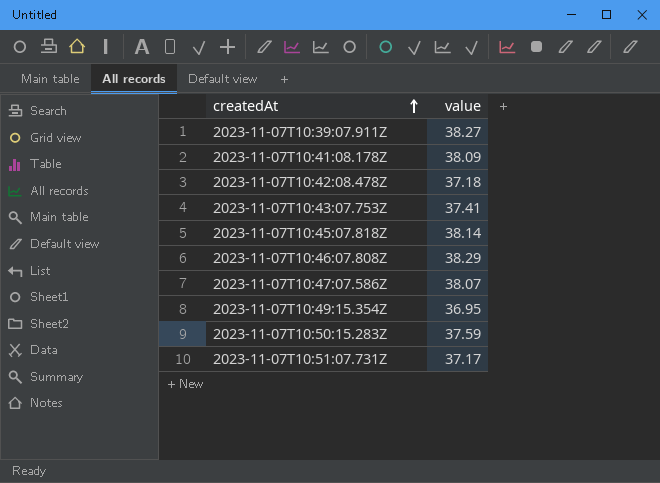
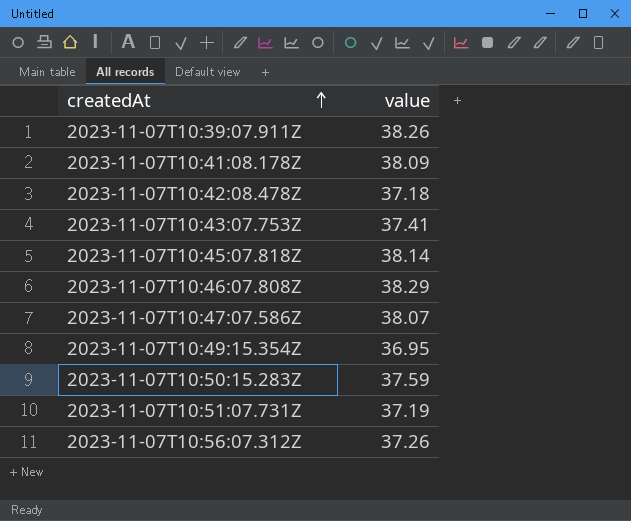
2023-11-07T10:39:07.911Z | value: 38.27 -> 38.26
2023-11-07T10:51:07.731Z | value: 37.17 -> 37.19
row 2023-11-07T10:56:07.312Z: none -> 37.26

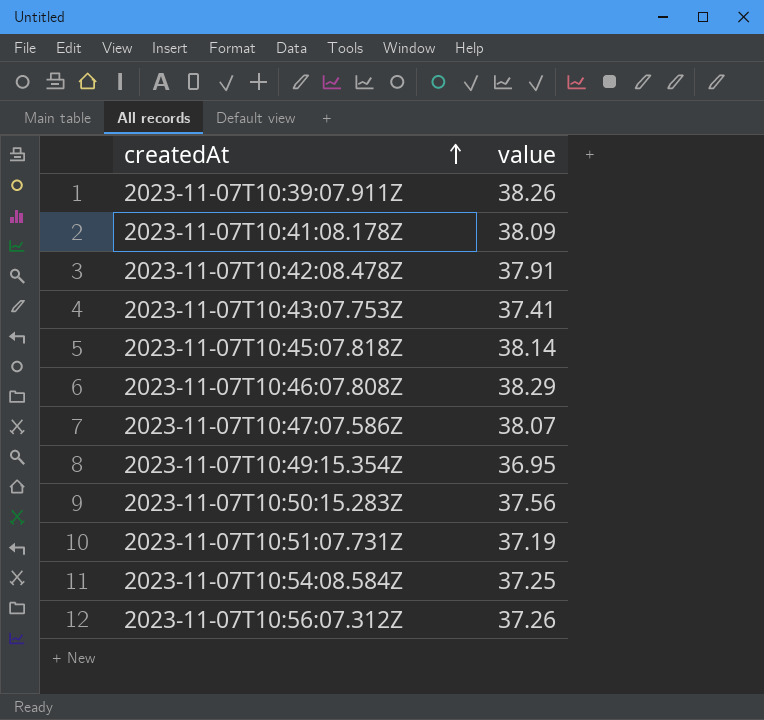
2023-11-07T10:42:08.478Z | value: 37.18 -> 37.91
2023-11-07T10:50:15.283Z | value: 37.59 -> 37.56
row 2023-11-07T10:54:08.584Z: none -> 37.25

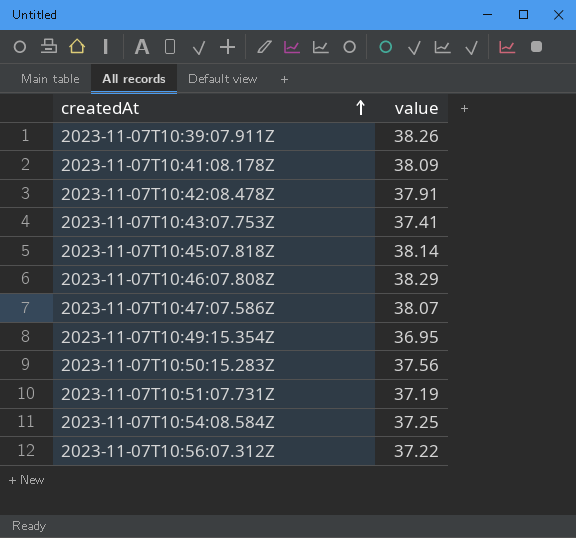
2023-11-07T10:56:07.312Z | value: 37.26 -> 37.22

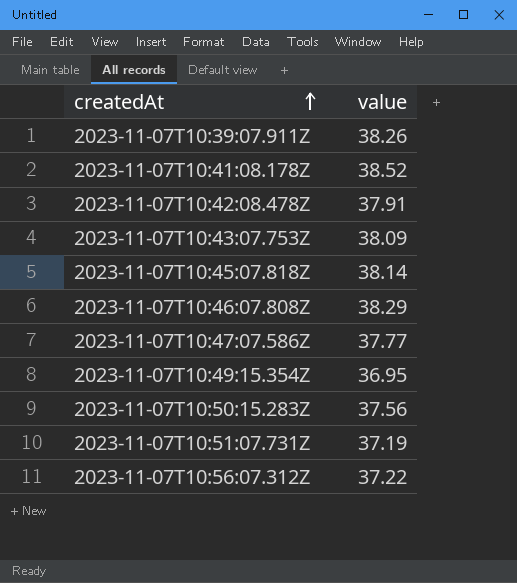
row 2023-11-07T10:54:08.584Z: 37.25 -> none
2023-11-07T10:41:08.178Z | value: 38.09 -> 38.52
2023-11-07T10:43:07.753Z | value: 37.41 -> 38.09
2023-11-07T10:47:07.586Z | value: 38.07 -> 37.77

